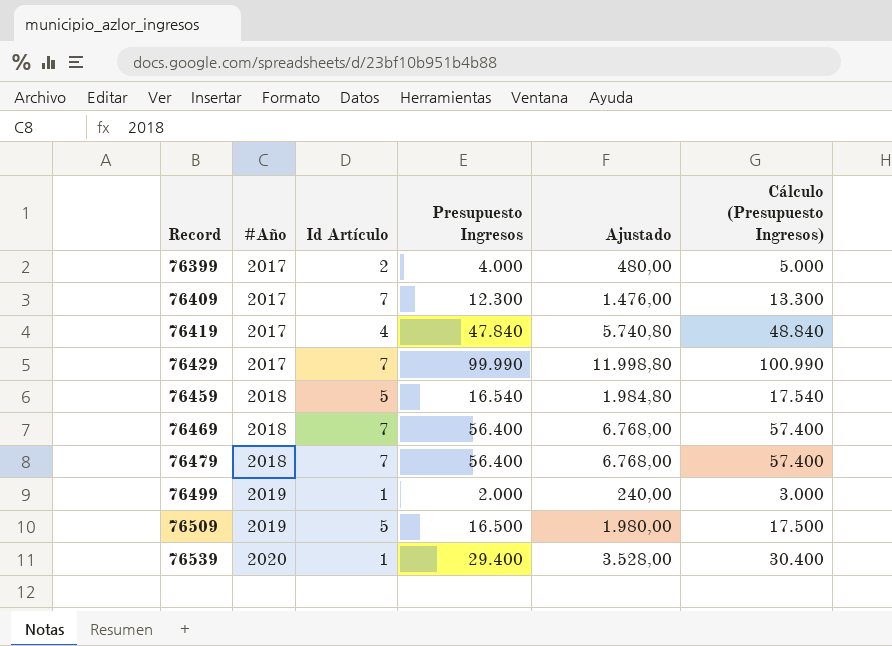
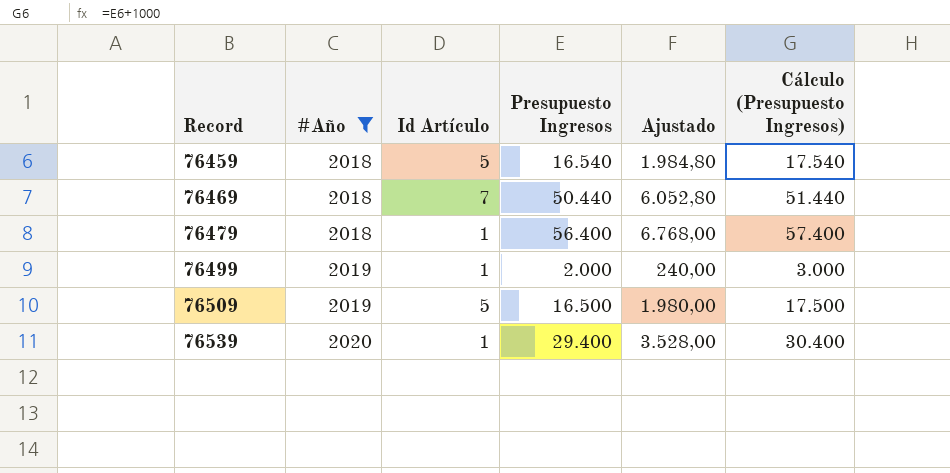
filter: none -> #Año != 2017
76469 | Presupuesto Ingresos: 56.400 -> 50.440
76469 | Ajustado: 6.768,00 -> 6.052,80
76469 | Cálculo (Presupuesto Ingresos): 57.400 -> 51.440
76479 | Id Artículo: 7 -> 1

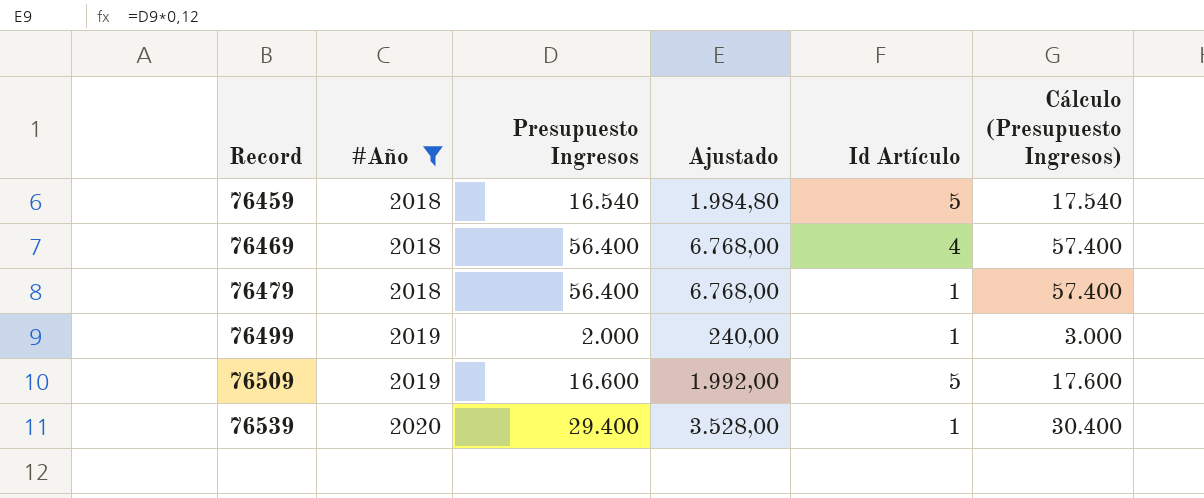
column Id Artículo | position: 3 -> 5
76469 | Presupuesto Ingresos: 50.440 -> 56.400
76469 | Ajustado: 6.052,80 -> 6.768,00
76469 | Id Artículo: 7 -> 4
76469 | Cálculo (Presupuesto Ingresos): 51.440 -> 57.400
76509 | Presupuesto Ingresos: 16.500 -> 16.600
76509 | Ajustado: 1.980,00 -> 1.992,00
76509 | Cálculo (Presupuesto Ingresos): 17.500 -> 17.600

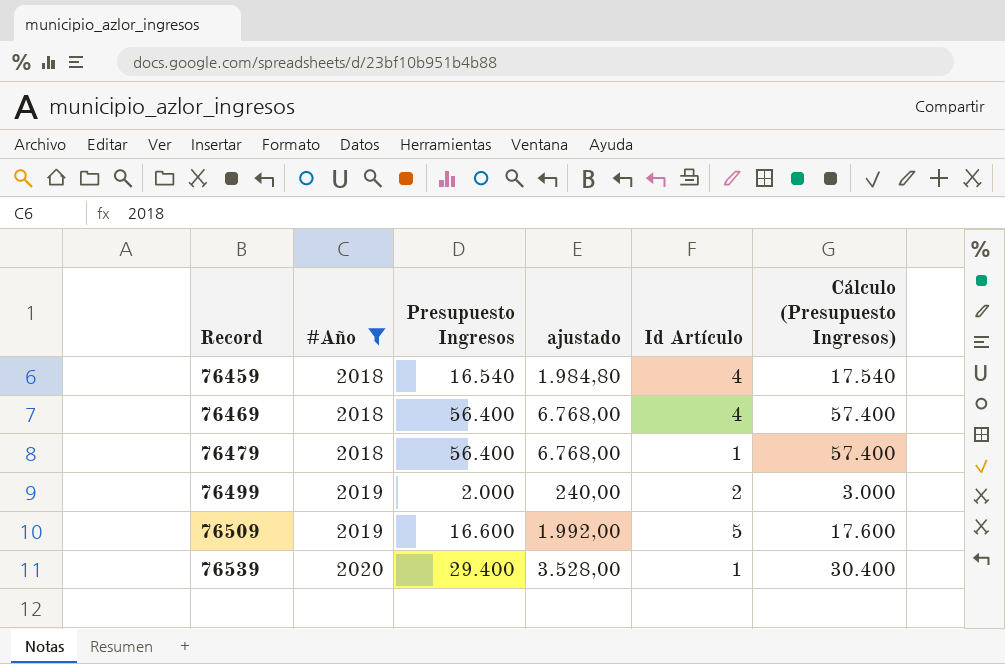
column name: Ajustado -> ajustado
76459 | Id Artículo: 5 -> 4
76499 | Id Artículo: 1 -> 2

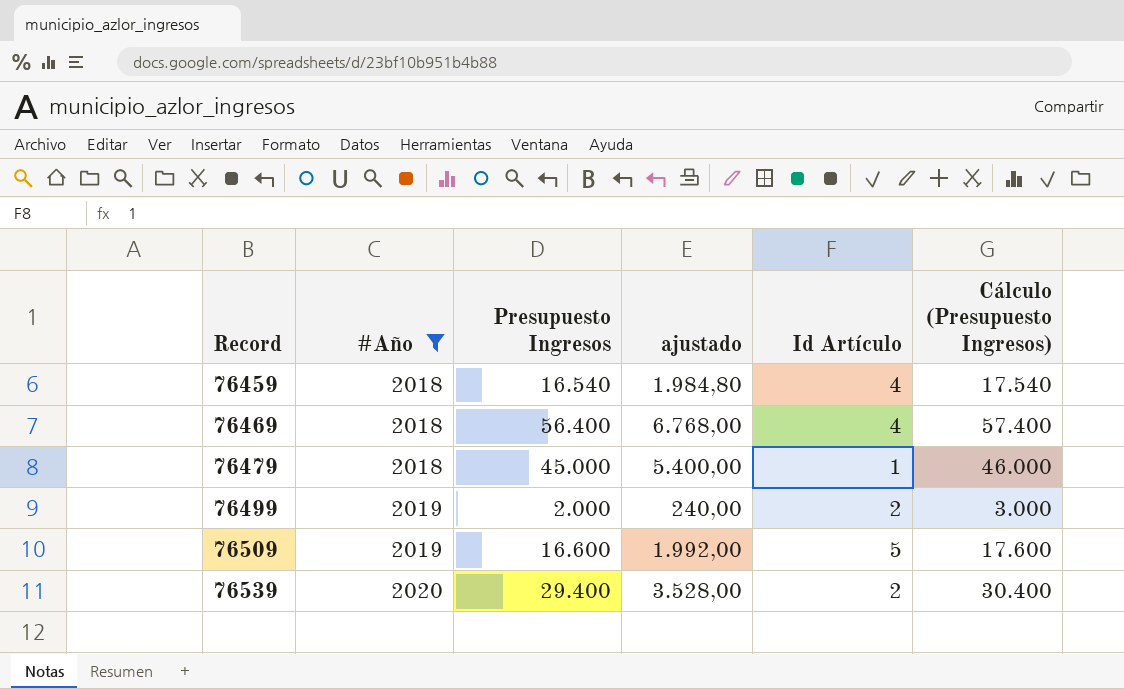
76479 | Presupuesto Ingresos: 56.400 -> 45.000
76479 | ajustado: 6.768,00 -> 5.400,00
76479 | Cálculo (Presupuesto Ingresos): 57.400 -> 46.000
76539 | Id Artículo: 1 -> 2

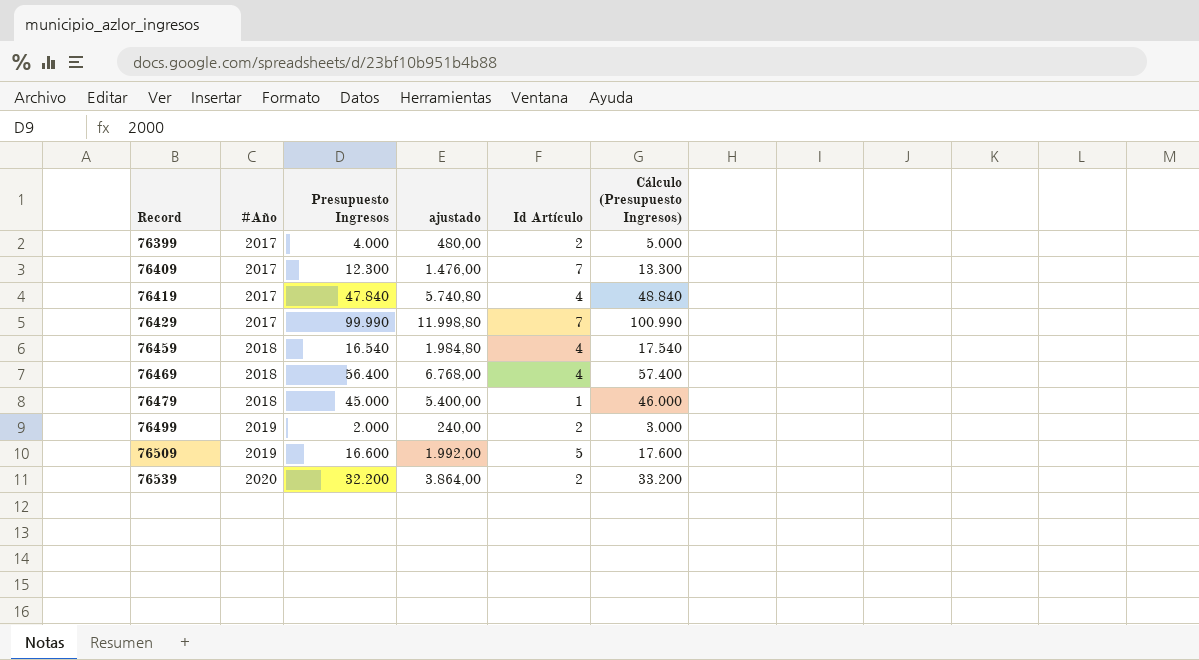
filter: #Año != 2017 -> none
76539 | Presupuesto Ingresos: 29.400 -> 32.200
76539 | ajustado: 3.528,00 -> 3.864,00
76539 | Cálculo (Presupuesto Ingresos): 30.400 -> 33.200

